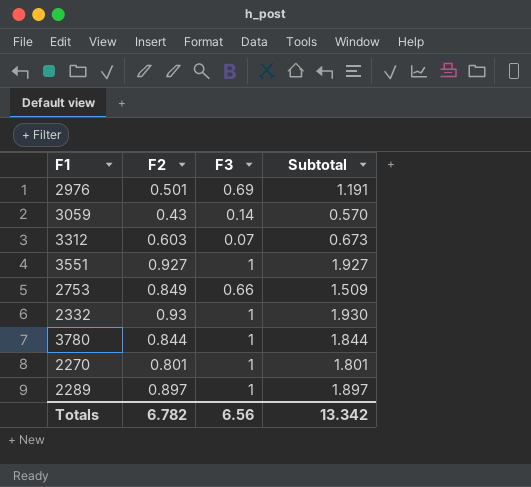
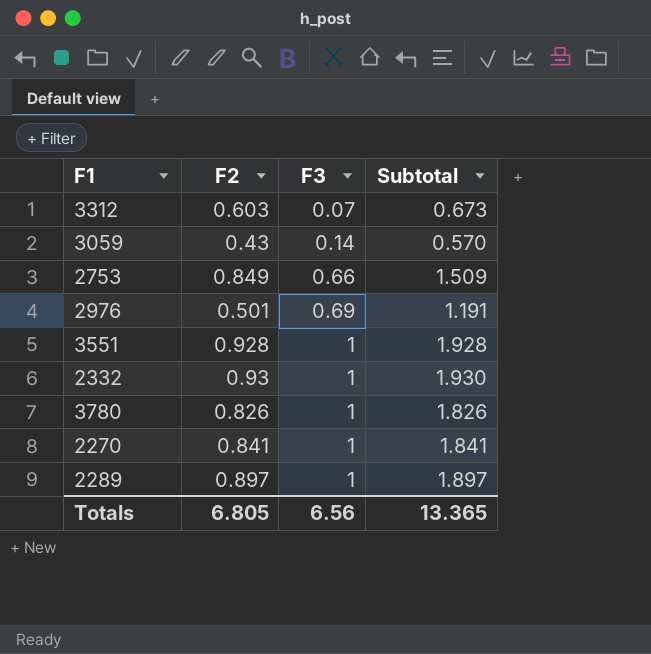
row order: none -> F3 ascending
3551 | F2: 0.927 -> 0.928
3551 | Subtotal: 1.927 -> 1.928
3780 | F2: 0.844 -> 0.826
3780 | Subtotal: 1.844 -> 1.826
2270 | F2: 0.801 -> 0.841
2270 | Subtotal: 1.801 -> 1.841
Totals | F2: 6.782 -> 6.805
Totals | Subtotal: 13.342 -> 13.365

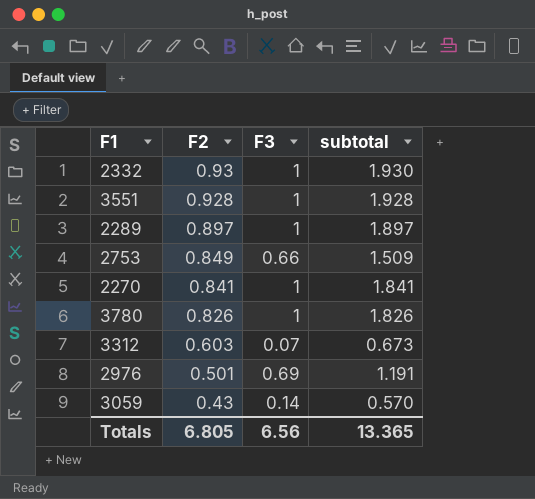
row order: F3 ascending -> F2 descending
column name: Subtotal -> subtotal

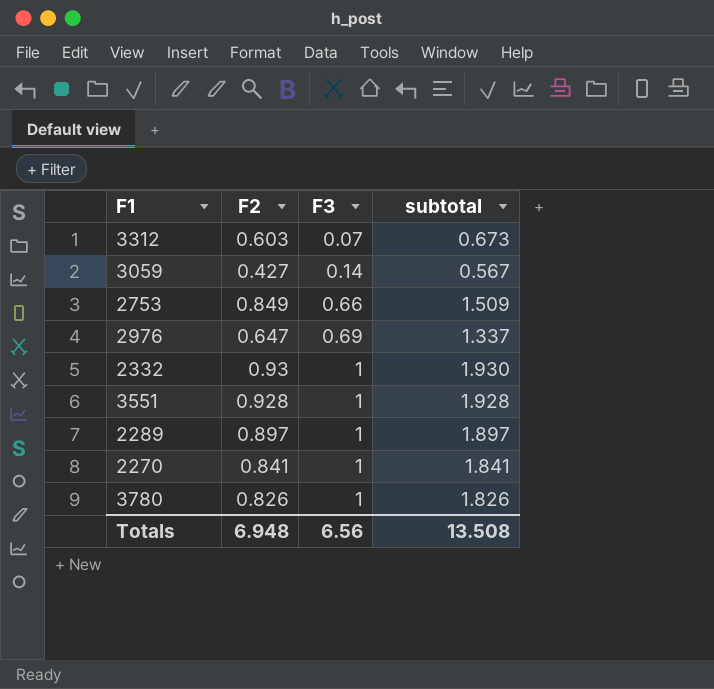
row order: F2 descending -> F3 ascending
3059 | F2: 0.43 -> 0.427
3059 | subtotal: 0.570 -> 0.567
2976 | F2: 0.501 -> 0.647
2976 | subtotal: 1.191 -> 1.337
Totals | F2: 6.805 -> 6.948
Totals | subtotal: 13.365 -> 13.508

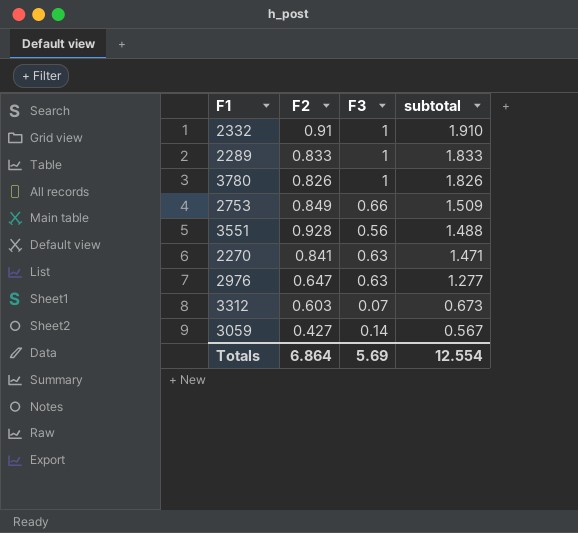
row order: F3 ascending -> subtotal descending
2332 | F2: 0.93 -> 0.91
2332 | subtotal: 1.930 -> 1.910
2289 | F2: 0.897 -> 0.833
2289 | subtotal: 1.897 -> 1.833
3551 | F3: 1 -> 0.56
3551 | subtotal: 1.928 -> 1.488
2270 | F3: 1 -> 0.63
2270 | subtotal: 1.841 -> 1.471
2976 | F3: 0.69 -> 0.63
2976 | subtotal: 1.337 -> 1.277
Totals | F2: 6.948 -> 6.864
Totals | F3: 6.56 -> 5.69
Totals | subtotal: 13.508 -> 12.554

